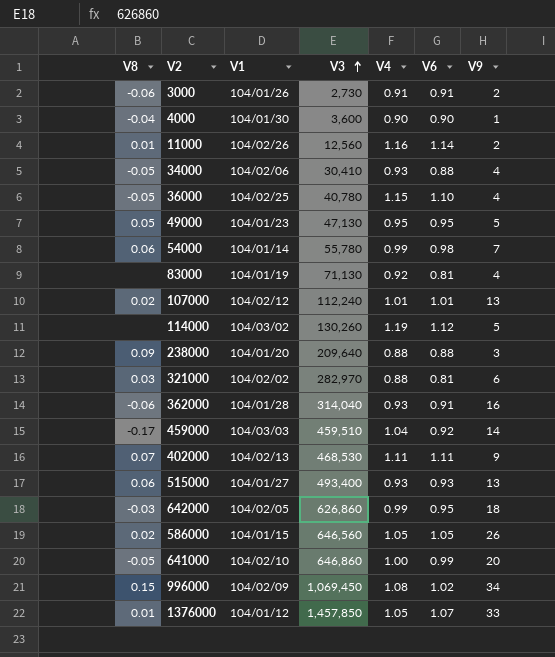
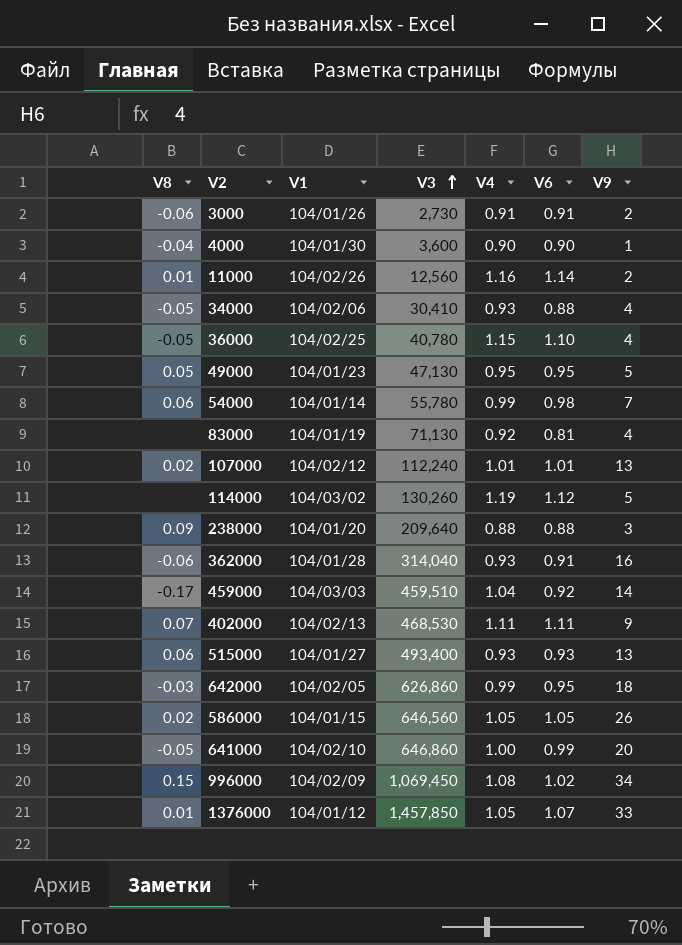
row 321000: 0.03 | 104/02/02 | 282,970 | 0.88 | 0.81 | 6 -> none

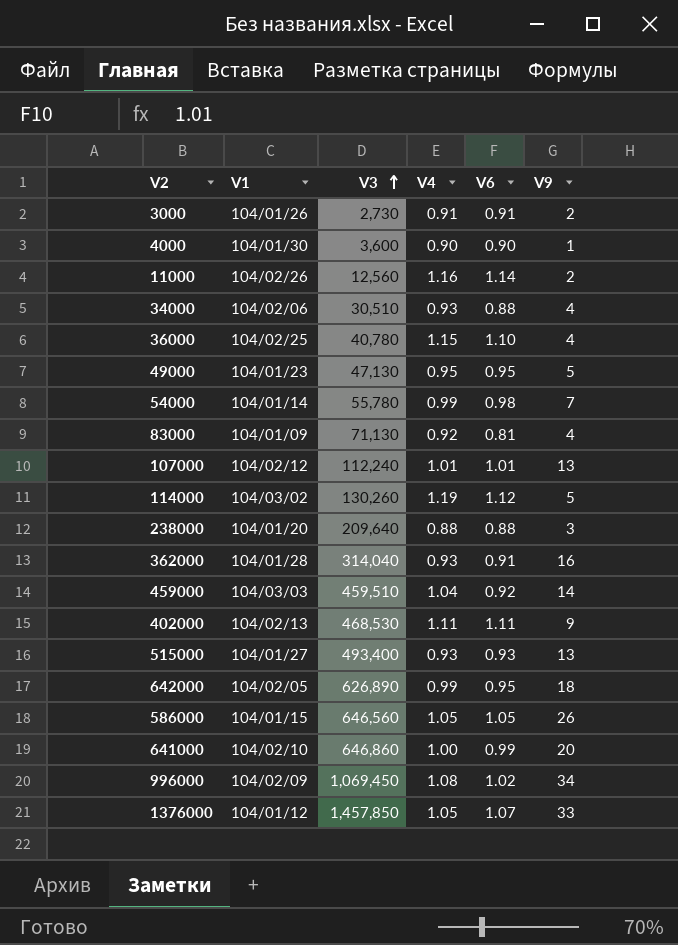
column V8 | position: 1 -> none
34000 | V3: 30,410 -> 30,510
83000 | V1: 104/01/19 -> 104/01/09
642000 | V3: 626,860 -> 626,890

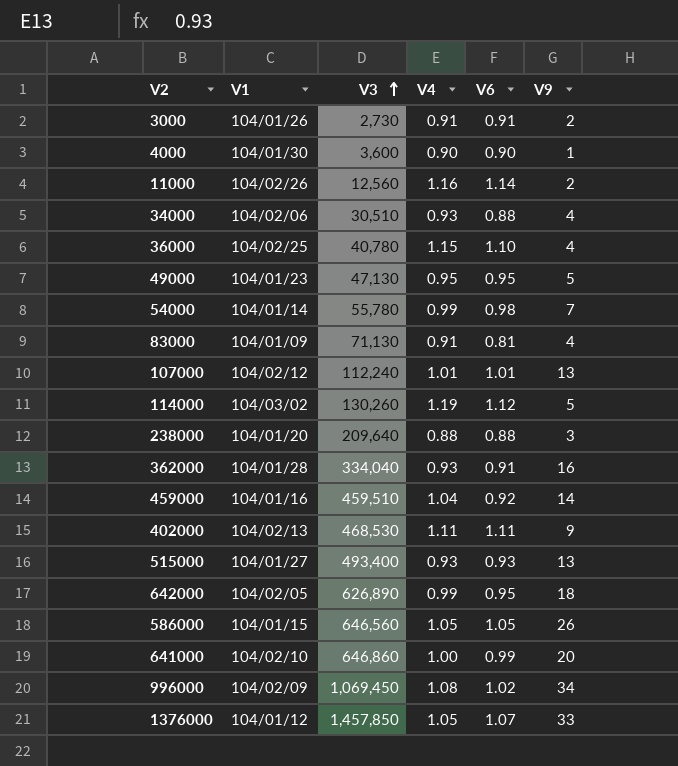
83000 | V4: 0.92 -> 0.91
362000 | V3: 314,040 -> 334,040
459000 | V1: 104/03/03 -> 104/01/16

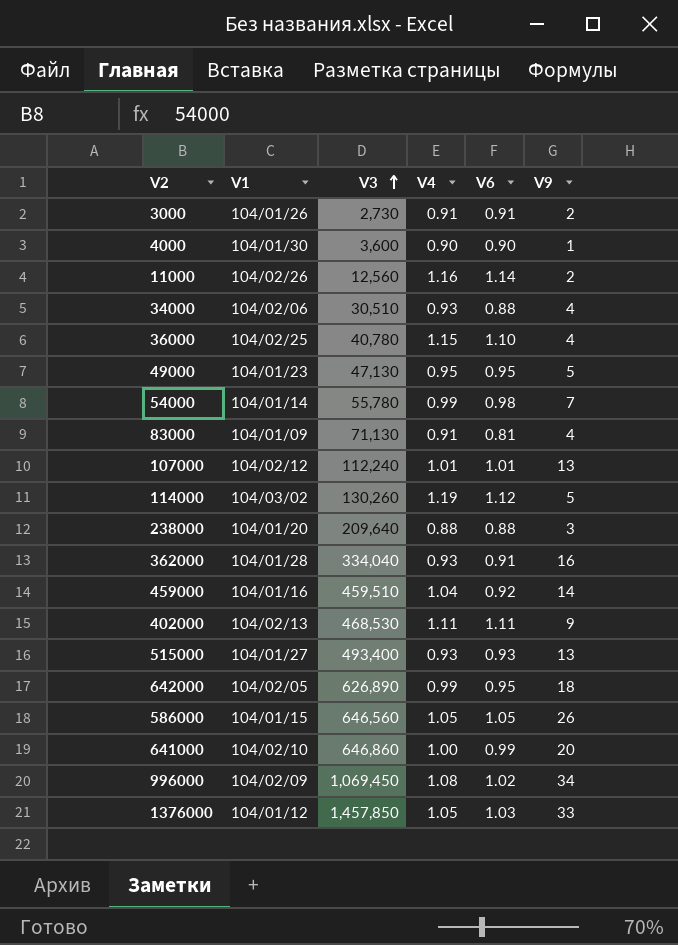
1376000 | V6: 1.07 -> 1.03

